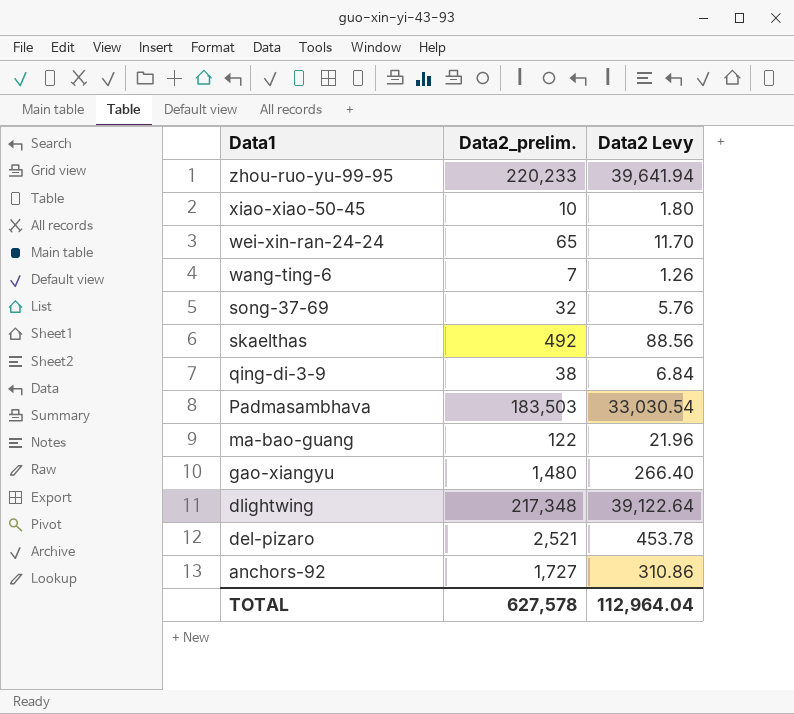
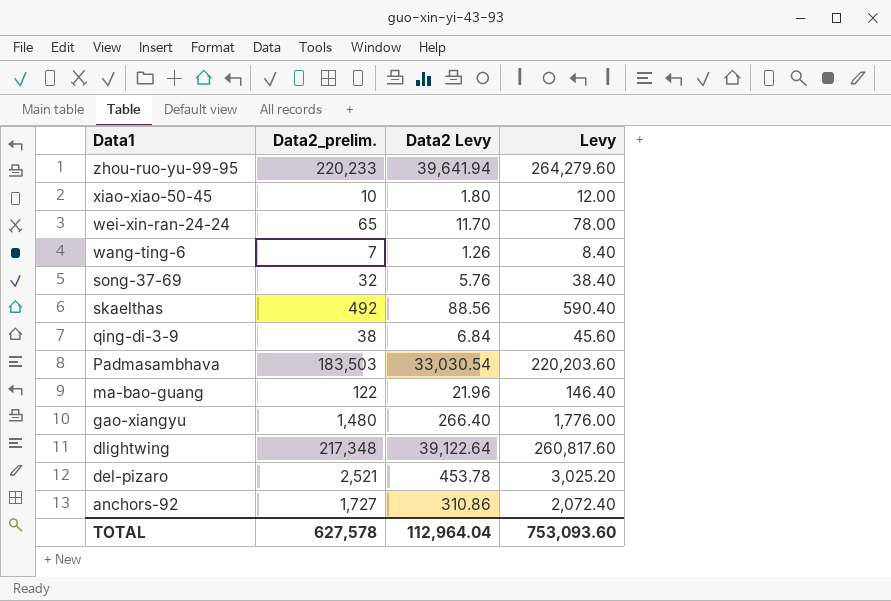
column Levy | formula: none -> [Data2_prelim.] * 1.2

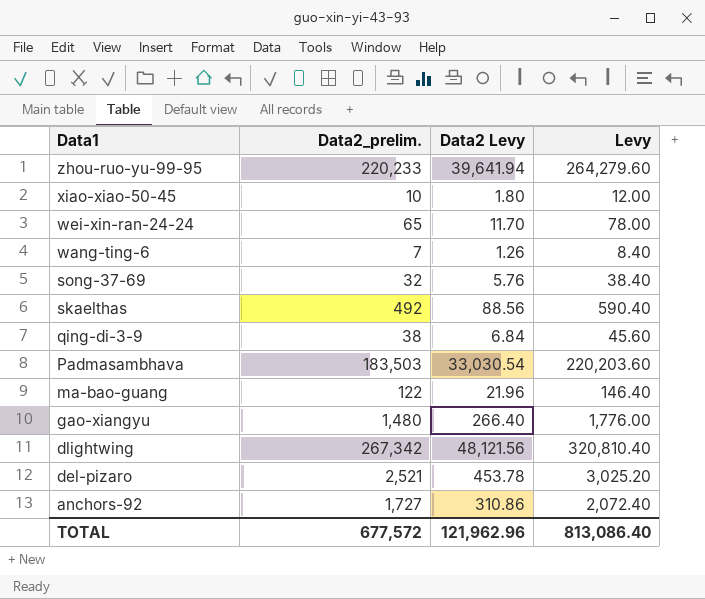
dlightwing | Data2_prelim.: 217,348 -> 267,342
dlightwing | Data2 Levy: 39,122.64 -> 48,121.56
dlightwing | Levy: 260,817.60 -> 320,810.40
TOTAL | Data2_prelim.: 627,578 -> 677,572
TOTAL | Data2 Levy: 112,964.04 -> 121,962.96
TOTAL | Levy: 753,093.60 -> 813,086.40

